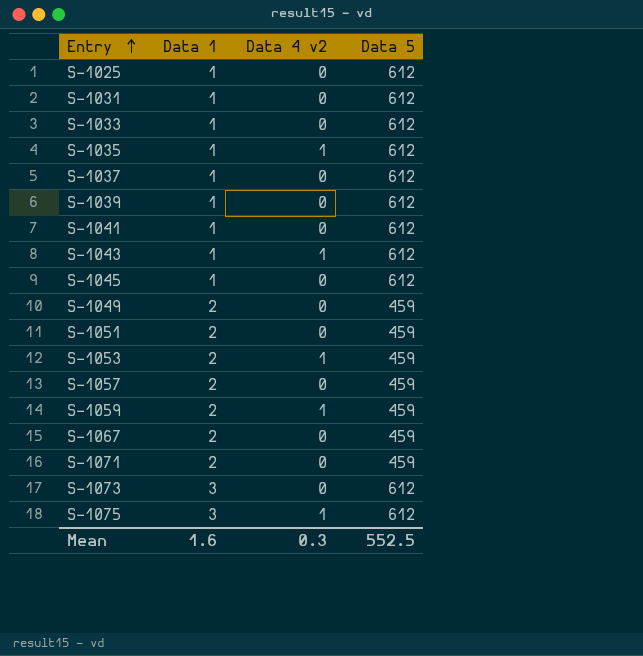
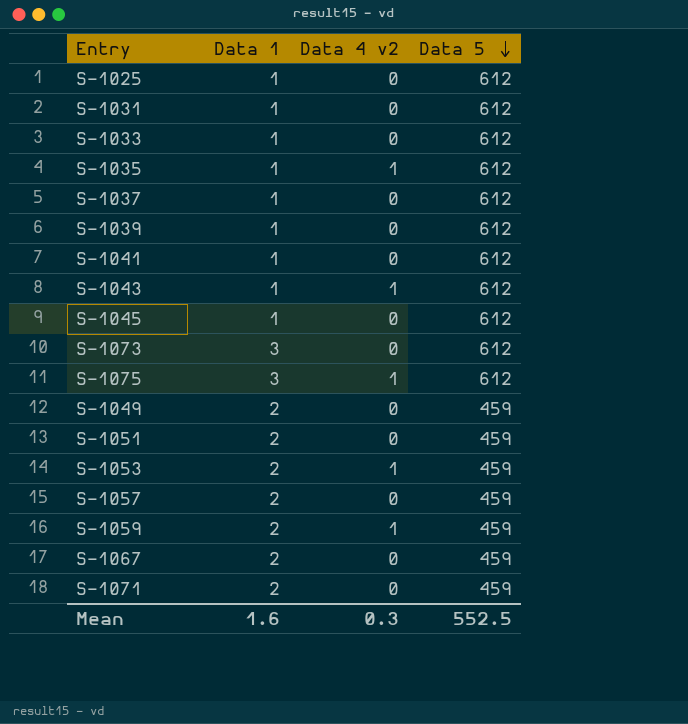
row order: Entry ascending -> Data 5 descending

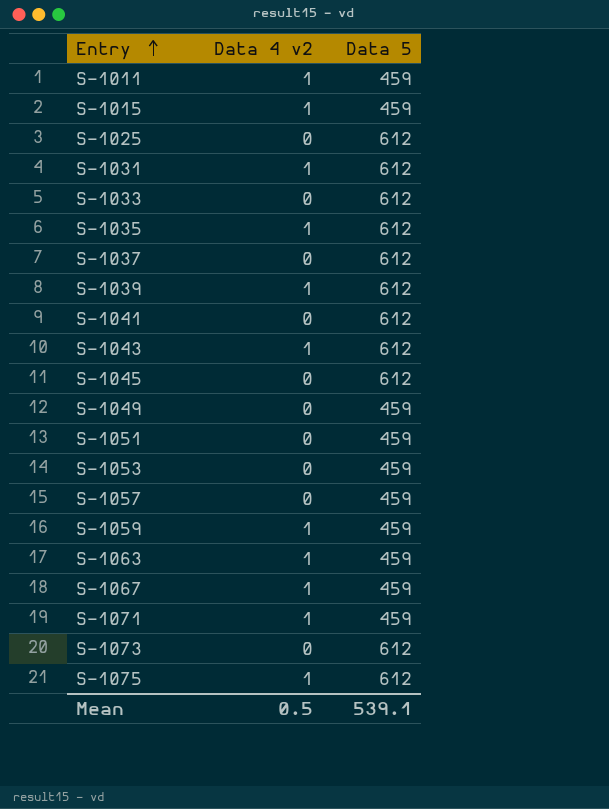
row order: Data 5 descending -> Entry ascending
column Data 1 | position: 2 -> none
row S-1011: none -> 1 | 459
row S-1015: none -> 1 | 459
S-1031 | Data 4 v2: 0 -> 1
S-1039 | Data 4 v2: 0 -> 1
S-1053 | Data 4 v2: 1 -> 0
row S-1063: none -> 1 | 459
S-1067 | Data 4 v2: 0 -> 1
S-1071 | Data 4 v2: 0 -> 1
Mean | Data 4 v2: 0.3 -> 0.5
Mean | Data 5: 552.5 -> 539.1

